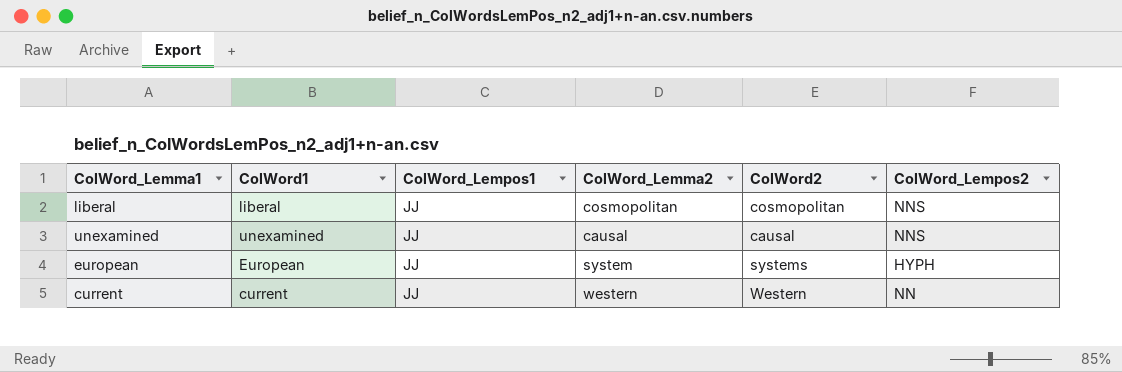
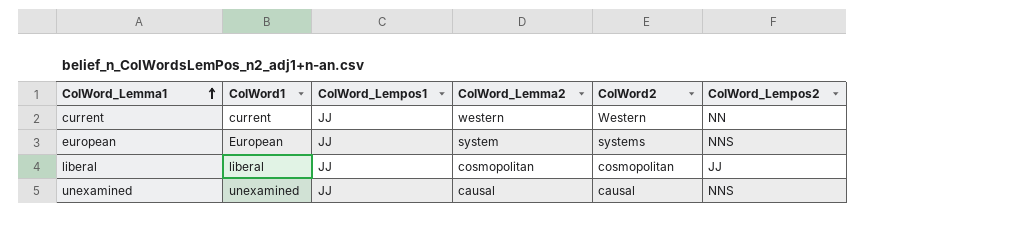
row order: none -> ColWord_Lemma1 ascending
european | ColWord_Lempos2: HYPH -> NNS
liberal | ColWord_Lempos2: NNS -> JJ

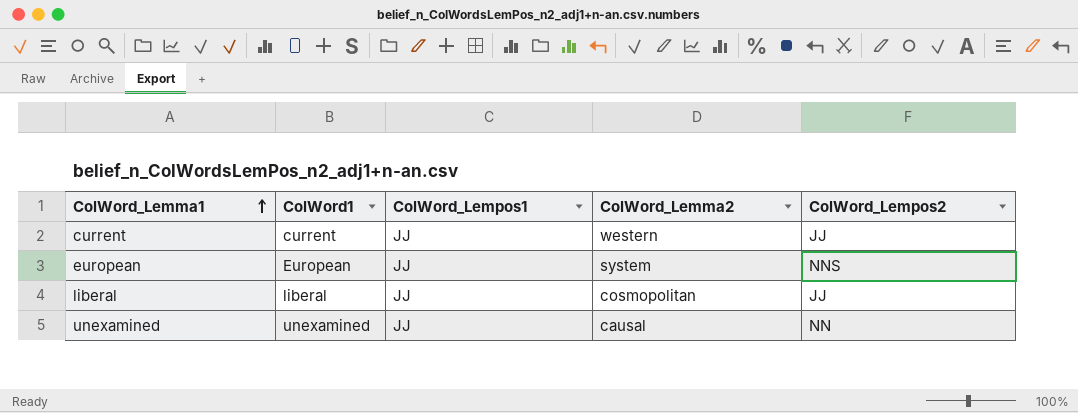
column ColWord2 | position: 5 -> none
current | ColWord_Lempos2: NN -> JJ
unexamined | ColWord_Lempos2: NNS -> NN

